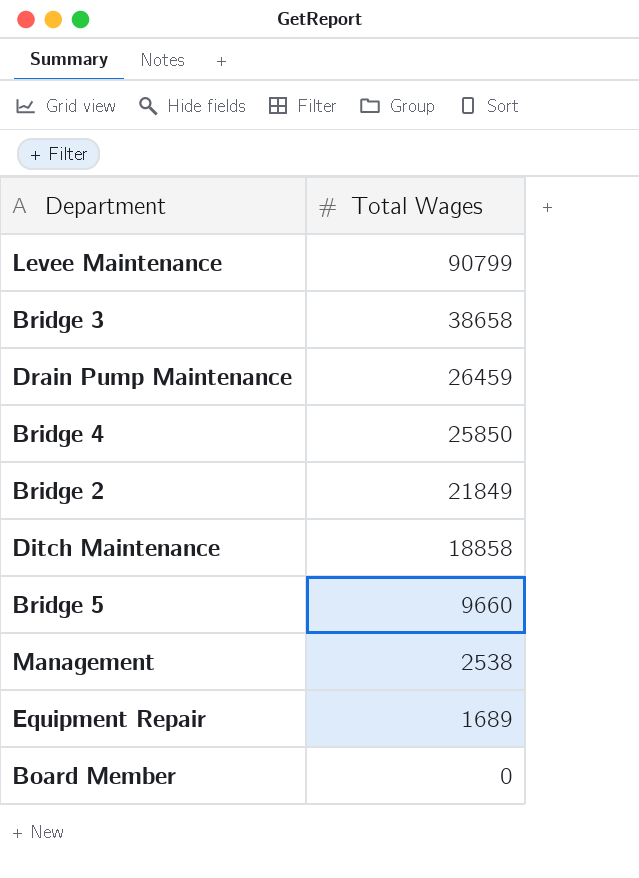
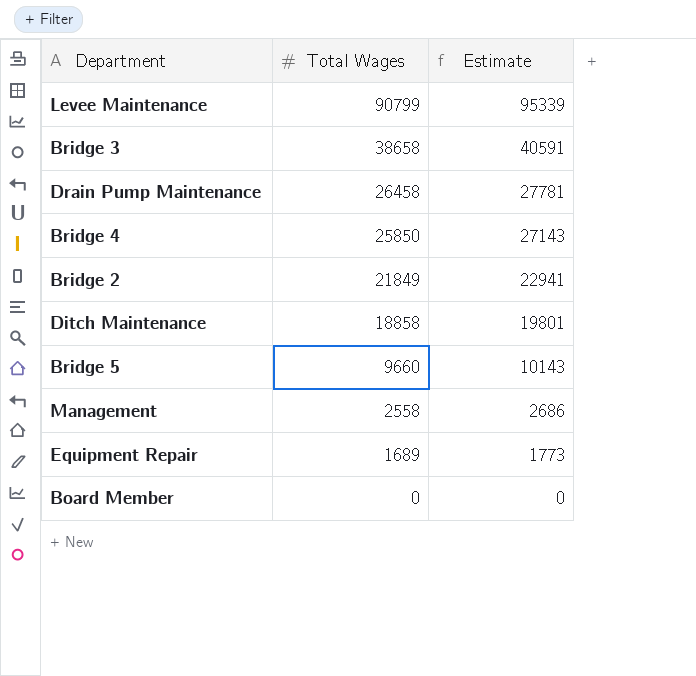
column Estimate | formula: none -> [Total Wages] * 1.05
Drain Pump Maintenance | Total Wages: 26459 -> 26458
Management | Total Wages: 2538 -> 2558

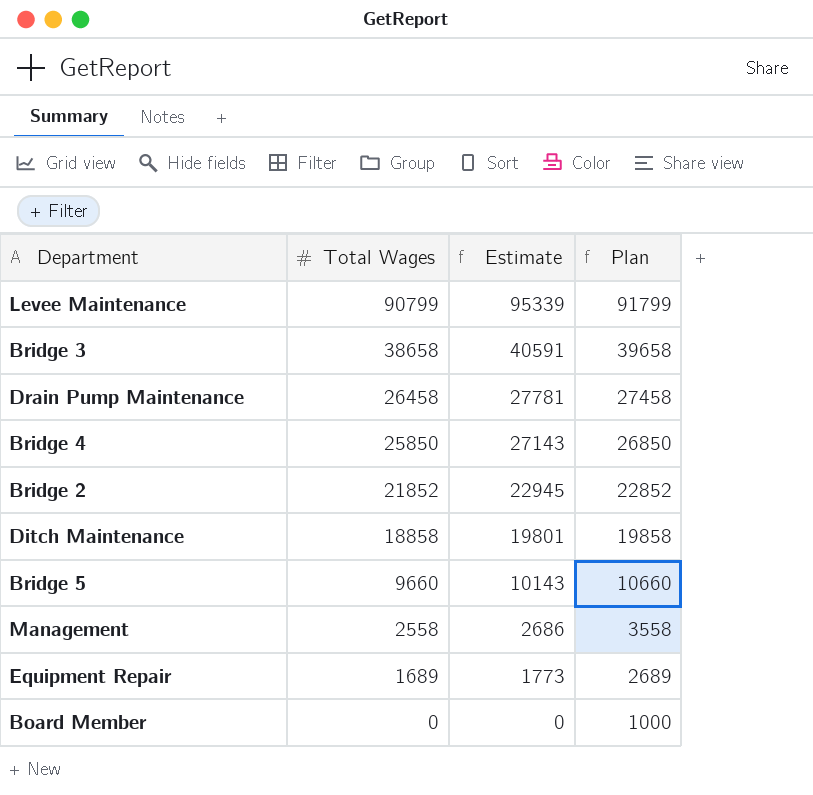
column Plan | formula: none -> [Total Wages] + 1000
Bridge 2 | Total Wages: 21849 -> 21852
Bridge 2 | Estimate: 22941 -> 22945

